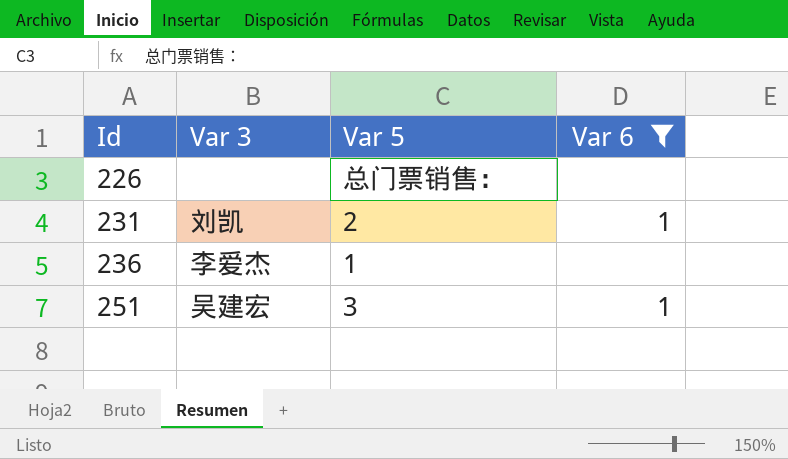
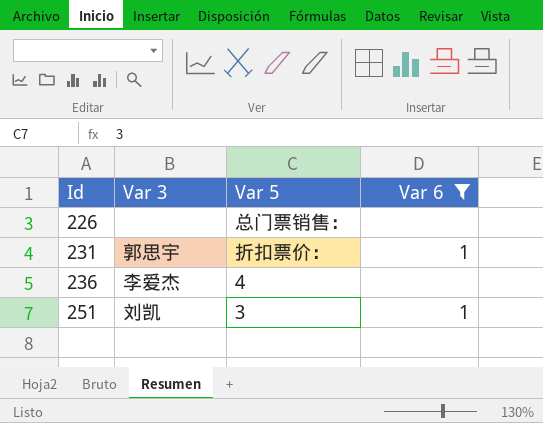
231 | Var 3: 刘凯 -> 郭思宇
231 | Var 5: 2 -> 折扣票价：
236 | Var 5: 1 -> 4
251 | Var 3: 吴建宏 -> 刘凯

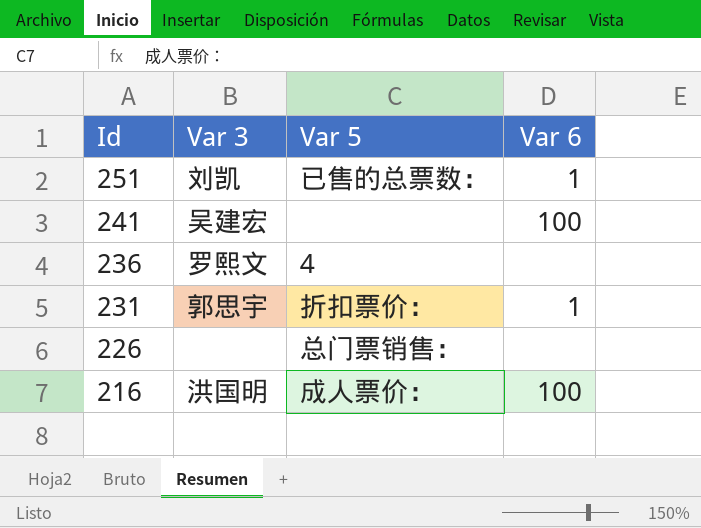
filter: Var 6 != 100 -> none
row order: Id ascending -> Id descending
251 | Var 5: 3 -> 已售的总票数：
236 | Var 3: 李爱杰 -> 罗熙文

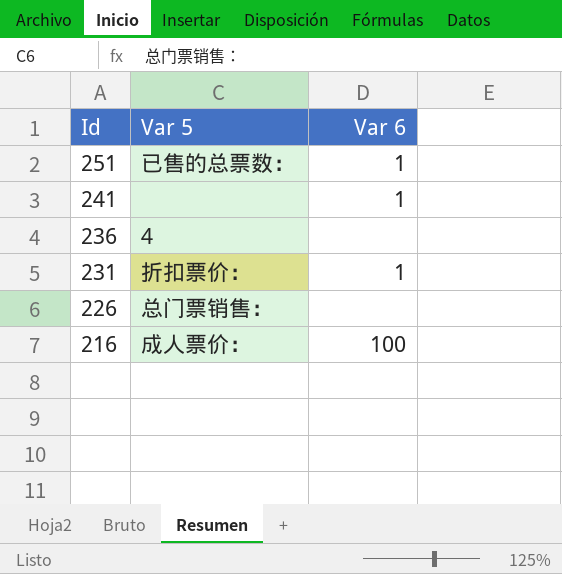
column Var 3 | position: 2 -> none
241 | Var 6: 100 -> 1

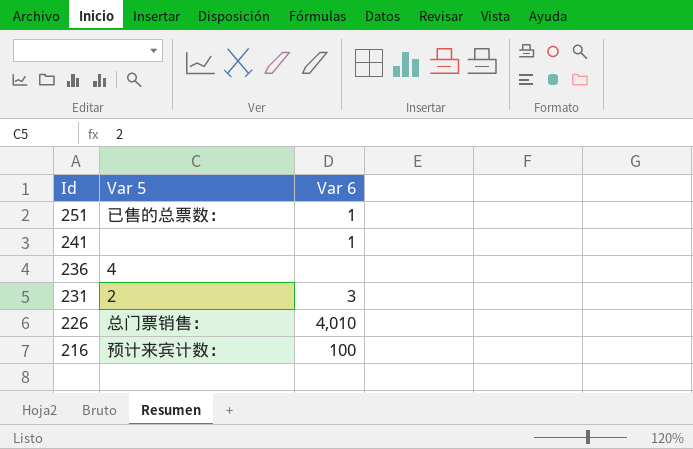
231 | Var 5: 折扣票价： -> 2
231 | Var 6: 1 -> 3
226 | Var 6: none -> 4,010
216 | Var 5: 成人票价： -> 预计来宾计数：

